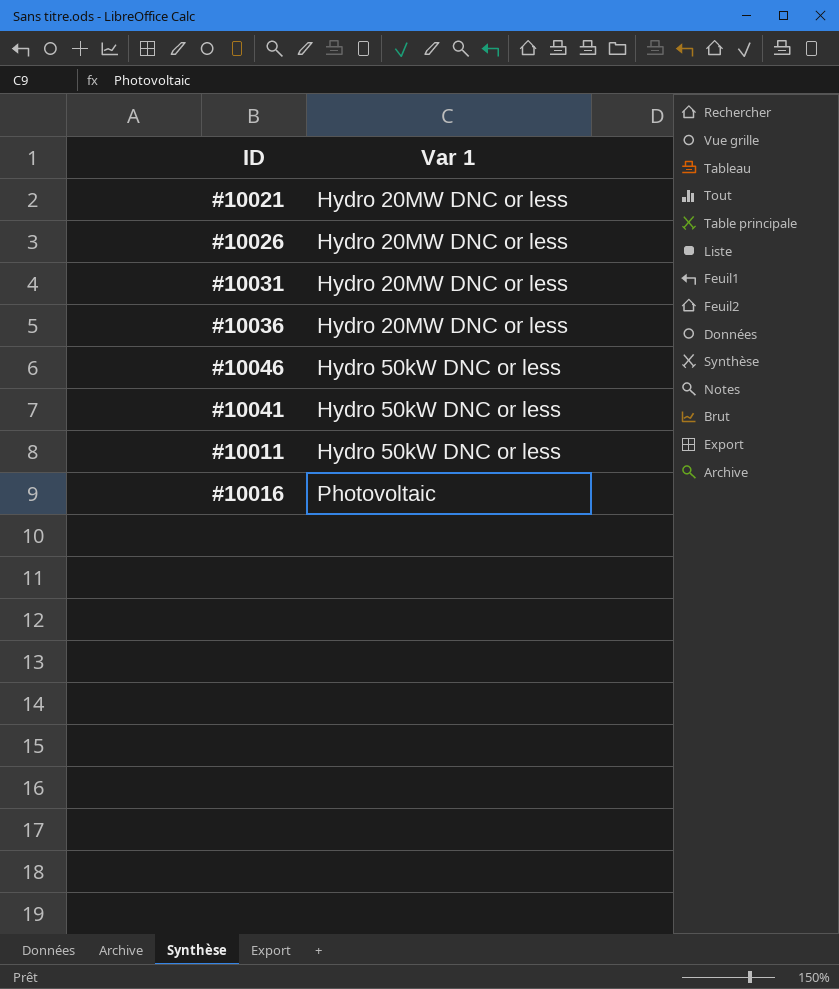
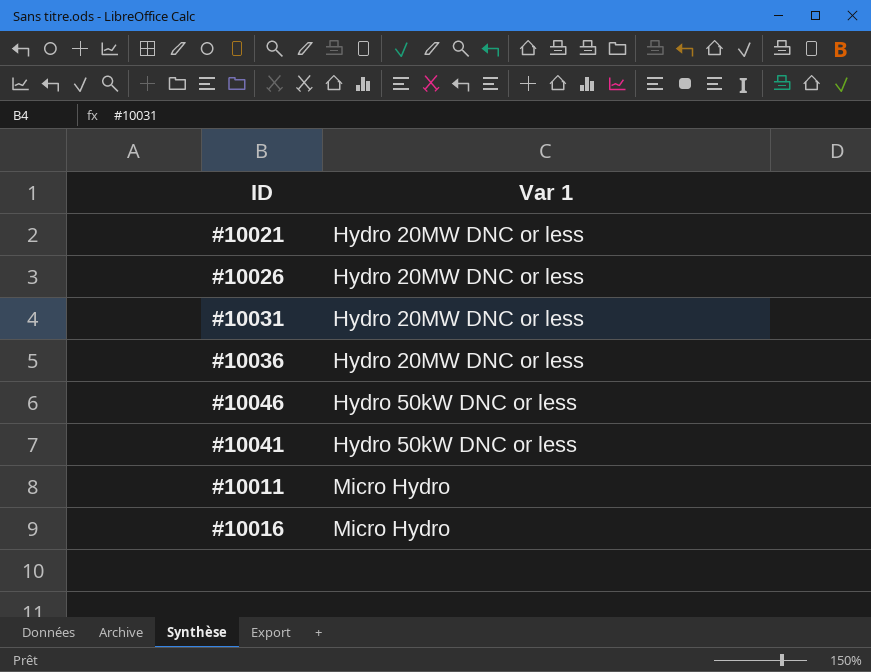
#10011 | Var 1: Hydro 50kW DNC or less -> Micro Hydro
#10016 | Var 1: Photovoltaic -> Micro Hydro

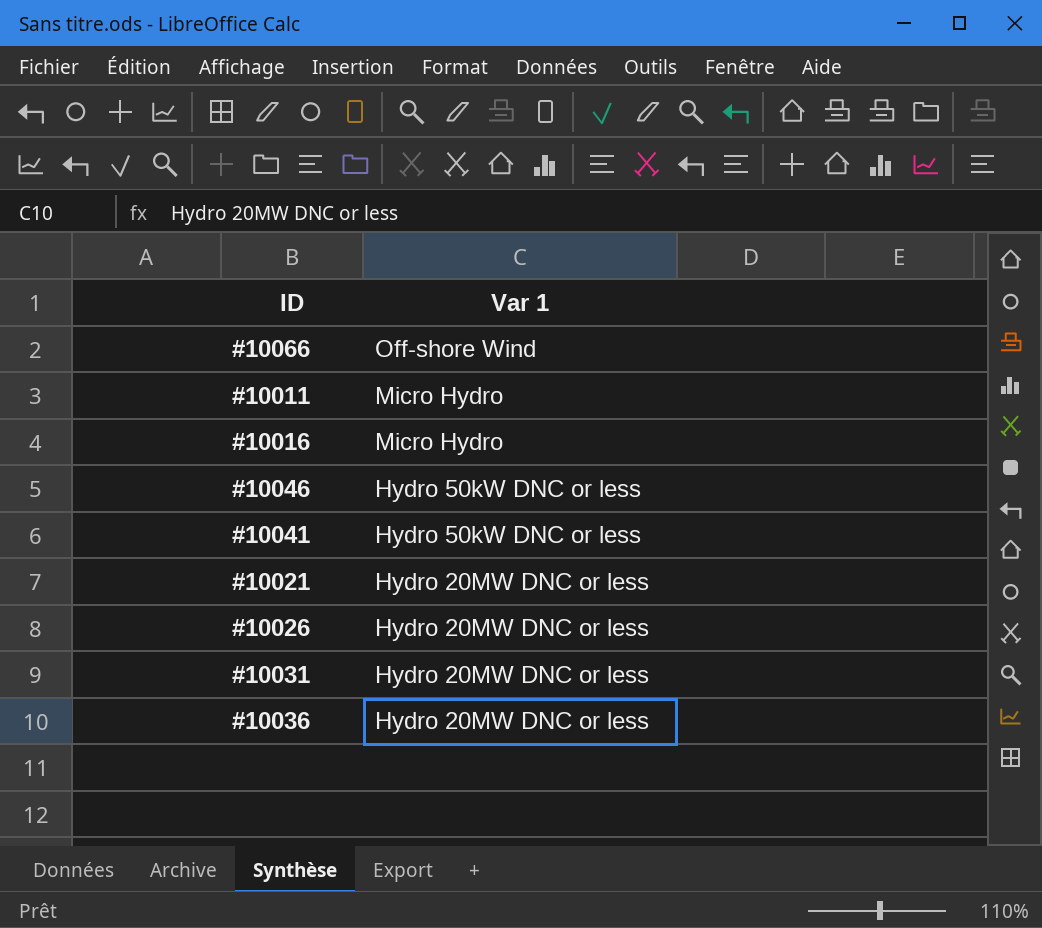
row order: Var 1 ascending -> Var 1 descending
row #10066: none -> Off-shore Wind

